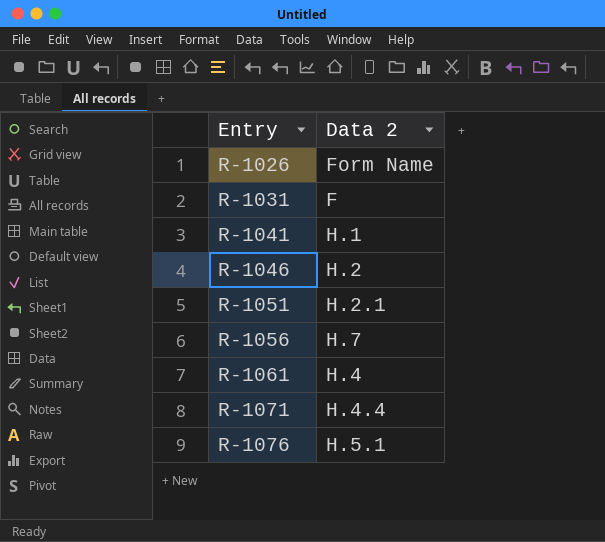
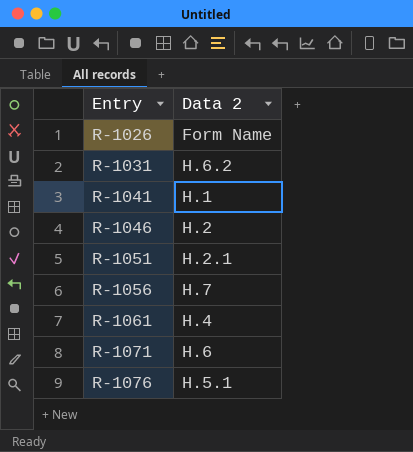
R-1031 | Data 2: F -> H.6.2
R-1071 | Data 2: H.4.4 -> H.6

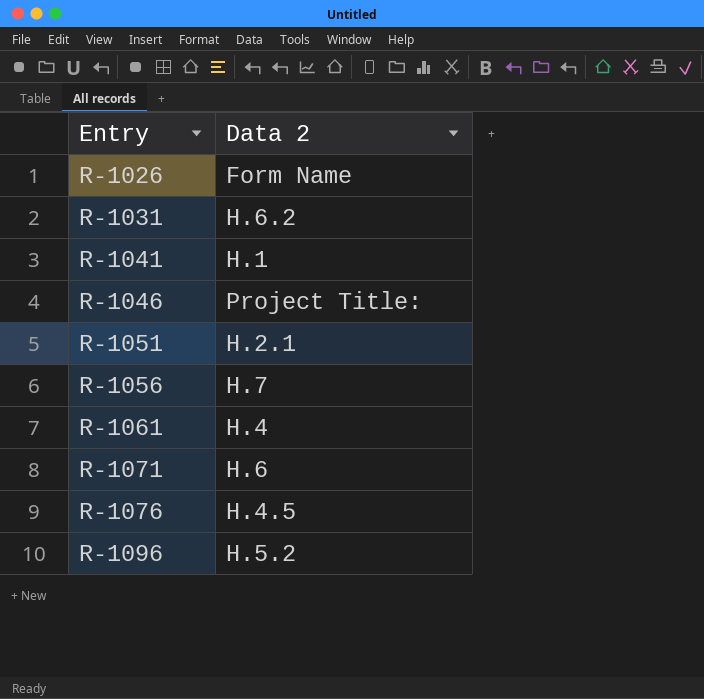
R-1046 | Data 2: H.2 -> Project Title:
R-1076 | Data 2: H.5.1 -> H.4.5
row R-1096: none -> H.5.2

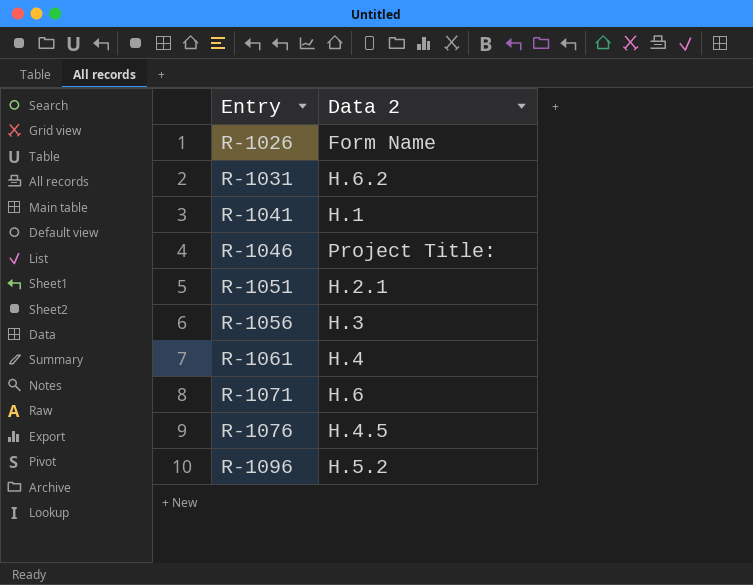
R-1056 | Data 2: H.7 -> H.3

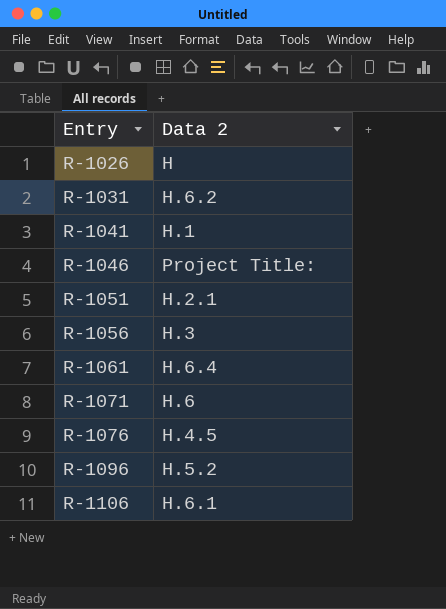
R-1026 | Data 2: Form Name -> H
R-1061 | Data 2: H.4 -> H.6.4
row R-1106: none -> H.6.1

